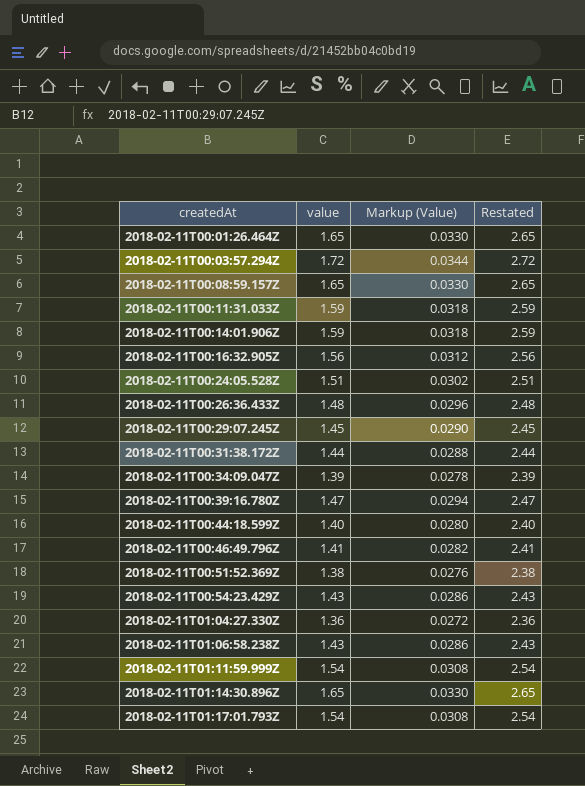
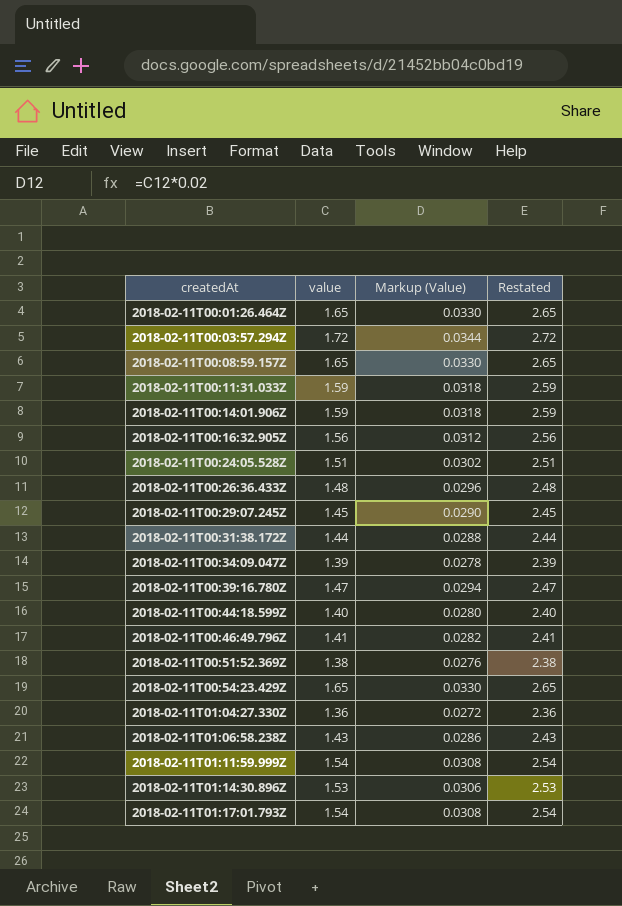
2018-02-11T00:54:23.429Z | value: 1.43 -> 1.65
2018-02-11T00:54:23.429Z | Markup (Value): 0.0286 -> 0.0330
2018-02-11T00:54:23.429Z | Restated: 2.43 -> 2.65
2018-02-11T01:14:30.896Z | value: 1.65 -> 1.53
2018-02-11T01:14:30.896Z | Markup (Value): 0.0330 -> 0.0306
2018-02-11T01:14:30.896Z | Restated: 2.65 -> 2.53

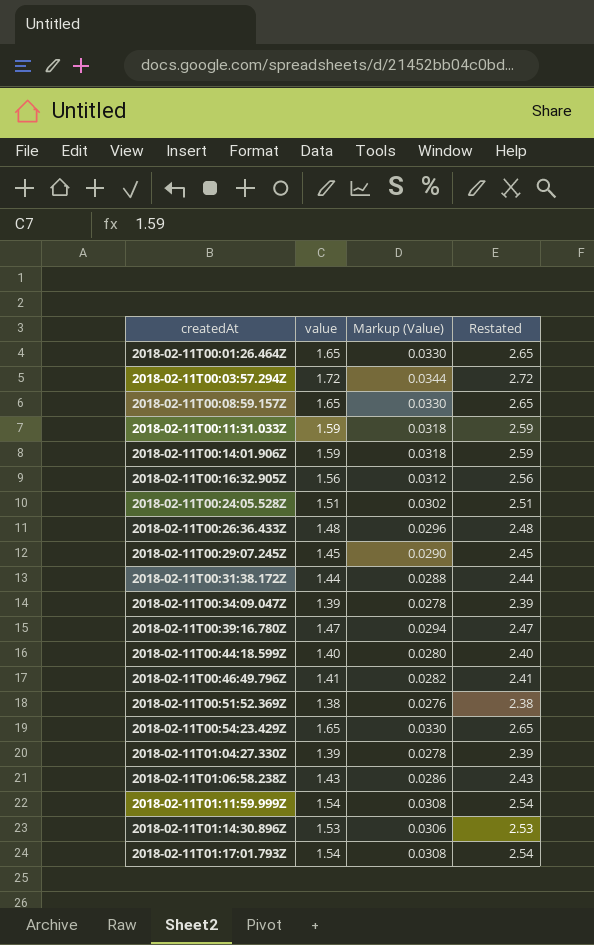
2018-02-11T01:04:27.330Z | value: 1.36 -> 1.39
2018-02-11T01:04:27.330Z | Markup (Value): 0.0272 -> 0.0278
2018-02-11T01:04:27.330Z | Restated: 2.36 -> 2.39

